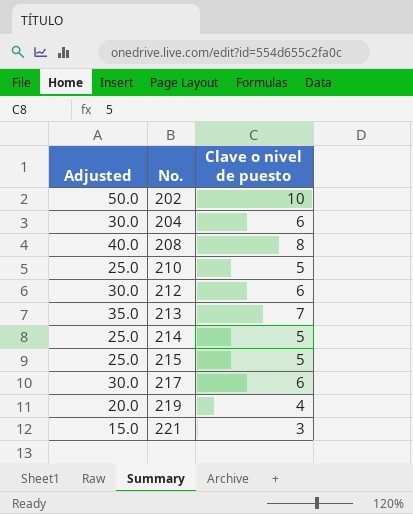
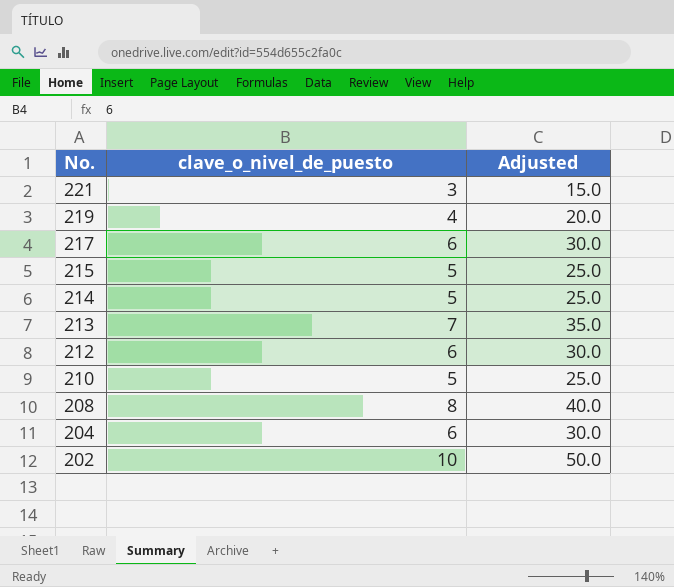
row order: No. ascending -> No. descending
column name: Clave o nivel de puesto -> clave_o_nivel_de_puesto
column Adjusted | position: 1 -> 3

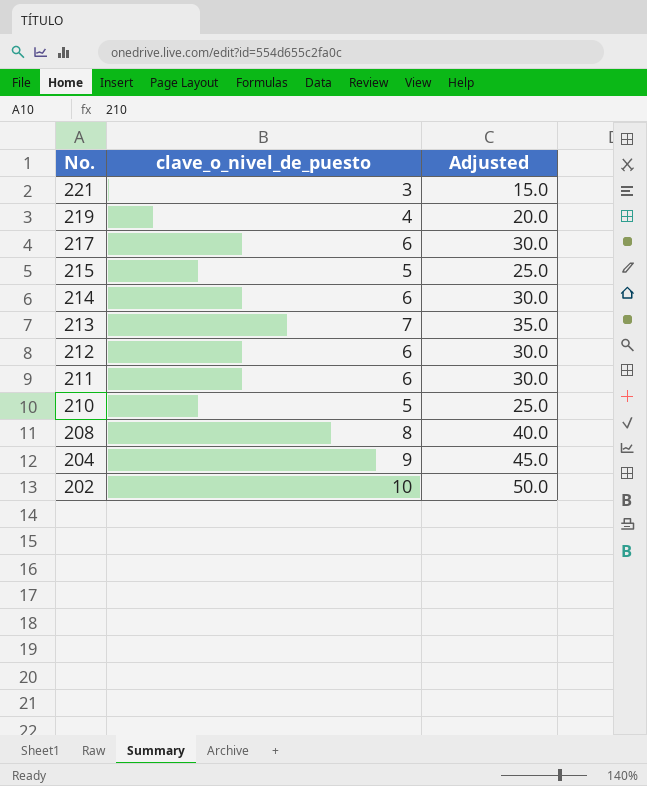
214 | clave_o_nivel_de_puesto: 5 -> 6
214 | Adjusted: 25.0 -> 30.0
row 211: none -> 6 | 30.0
204 | clave_o_nivel_de_puesto: 6 -> 9
204 | Adjusted: 30.0 -> 45.0

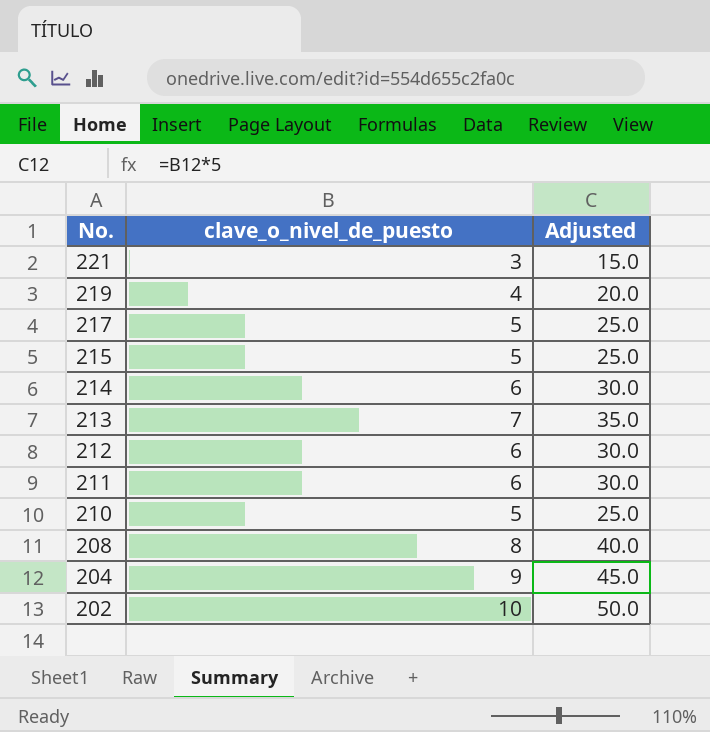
217 | clave_o_nivel_de_puesto: 6 -> 5
217 | Adjusted: 30.0 -> 25.0

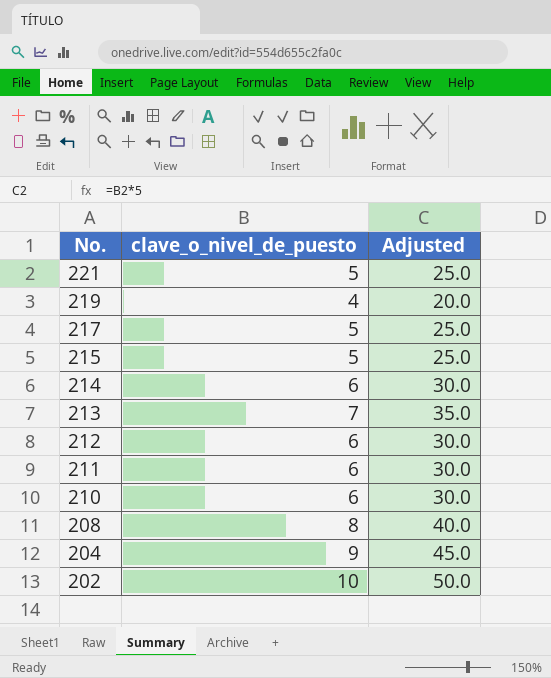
221 | clave_o_nivel_de_puesto: 3 -> 5
221 | Adjusted: 15.0 -> 25.0
210 | clave_o_nivel_de_puesto: 5 -> 6
210 | Adjusted: 25.0 -> 30.0

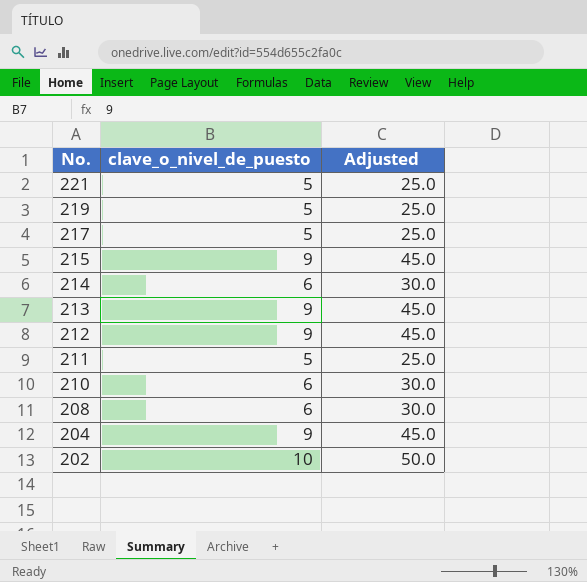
219 | clave_o_nivel_de_puesto: 4 -> 5
219 | Adjusted: 20.0 -> 25.0
215 | clave_o_nivel_de_puesto: 5 -> 9
215 | Adjusted: 25.0 -> 45.0
213 | clave_o_nivel_de_puesto: 7 -> 9
213 | Adjusted: 35.0 -> 45.0
212 | clave_o_nivel_de_puesto: 6 -> 9
212 | Adjusted: 30.0 -> 45.0
211 | clave_o_nivel_de_puesto: 6 -> 5
211 | Adjusted: 30.0 -> 25.0
208 | clave_o_nivel_de_puesto: 8 -> 6
208 | Adjusted: 40.0 -> 30.0

